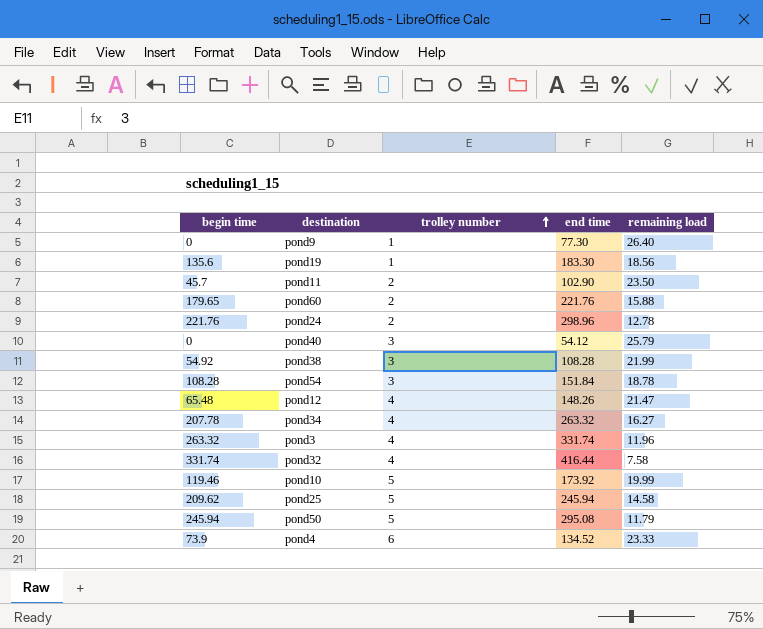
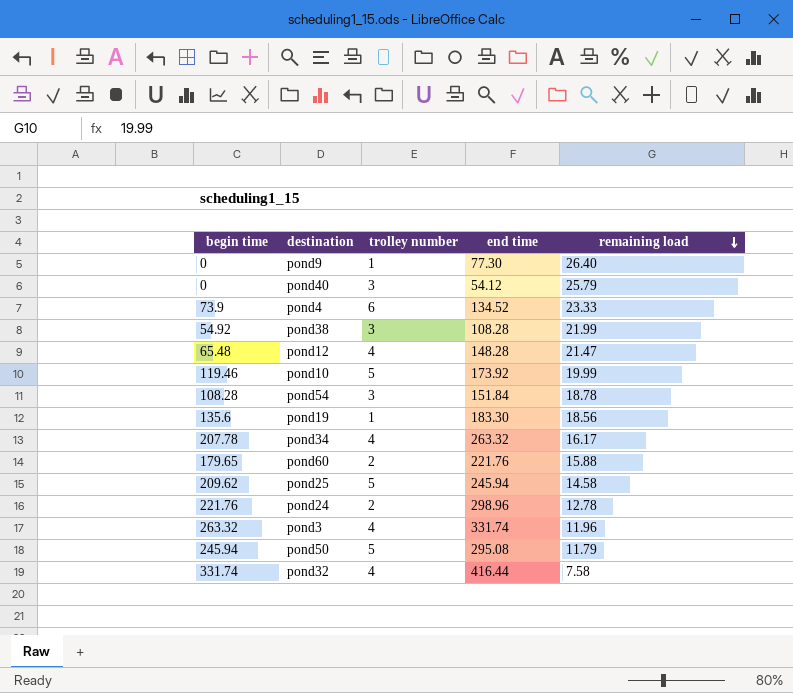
row order: trolley number ascending -> remaining load descending
row pond11: 45.7 | 2 | 102.90 | 23.50 -> none
pond12 | end time: 148.26 -> 148.28
pond34 | remaining load: 16.27 -> 16.17

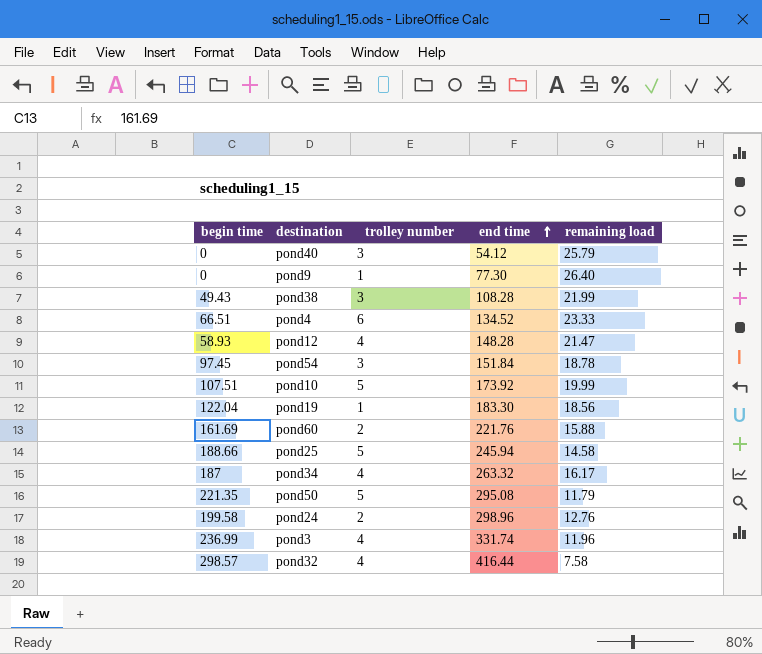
row order: remaining load descending -> end time ascending
pond38 | begin time: 54.92 -> 49.43
pond4 | begin time: 73.9 -> 66.51
pond12 | begin time: 65.48 -> 58.93
pond54 | begin time: 108.28 -> 97.45
pond10 | begin time: 119.46 -> 107.51
pond19 | begin time: 135.6 -> 122.04
pond60 | begin time: 179.65 -> 161.69
pond25 | begin time: 209.62 -> 188.66
pond34 | begin time: 207.78 -> 187
pond50 | begin time: 245.94 -> 221.35
pond24 | begin time: 221.76 -> 199.58
pond24 | remaining load: 12.78 -> 12.76
pond3 | begin time: 263.32 -> 236.99
pond32 | begin time: 331.74 -> 298.57

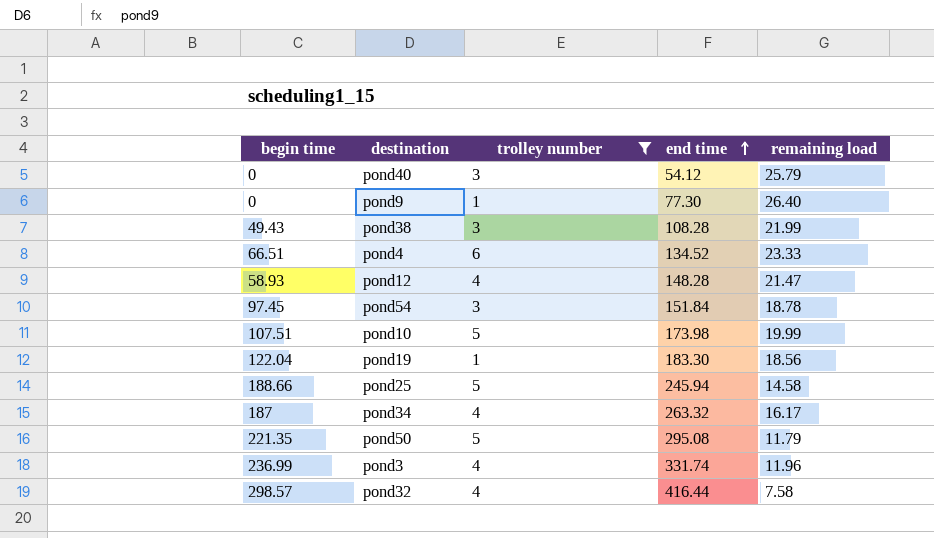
filter: none -> trolley number != 2
pond10 | end time: 173.92 -> 173.98

